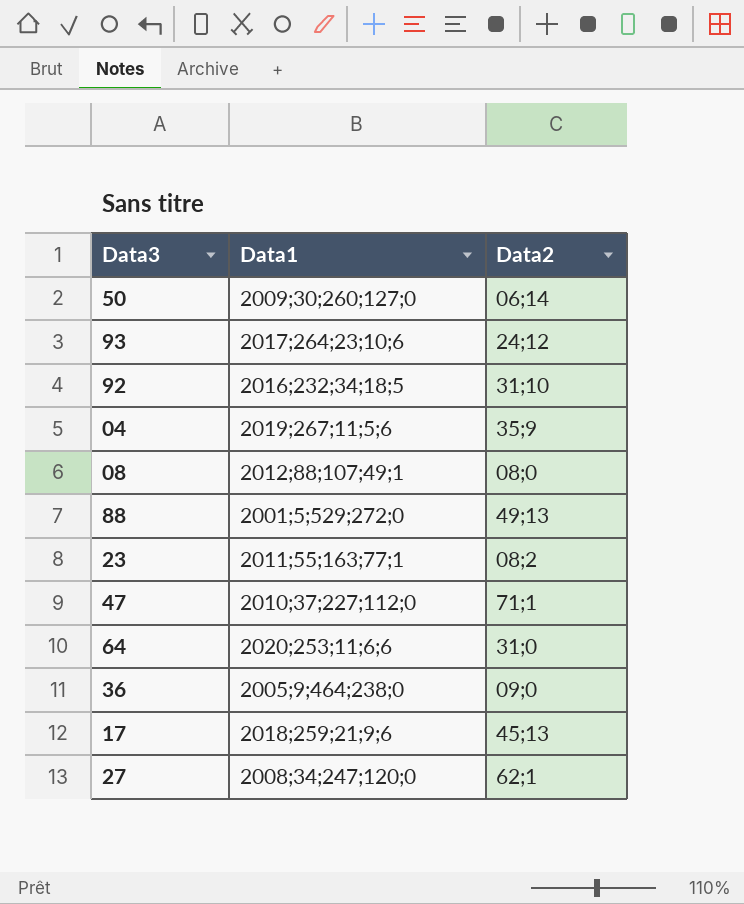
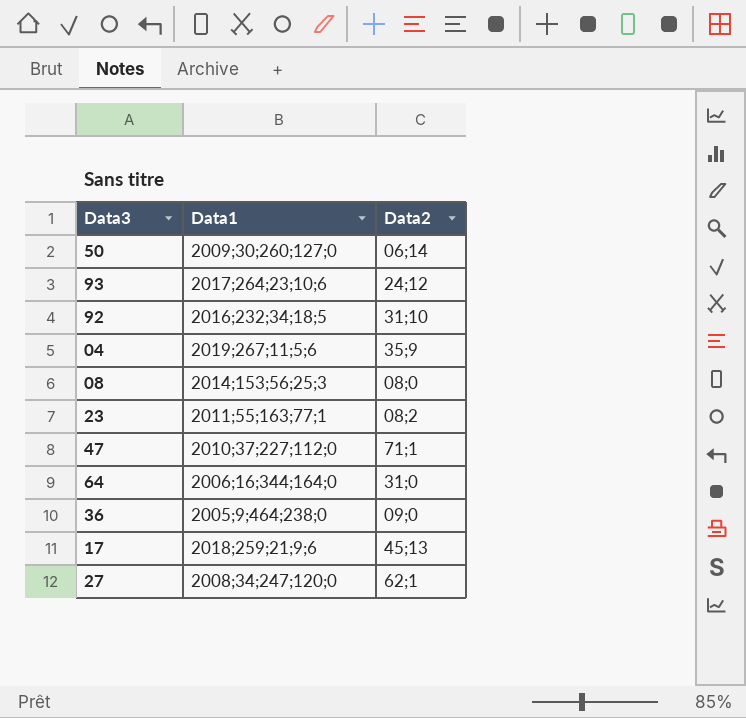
row 88: 2001;5;529;272;0 | 49;13 -> none
08 | Data1: 2012;88;107;49;1 -> 2014;153;56;25;3
64 | Data1: 2020;253;11;6;6 -> 2006;16;344;164;0

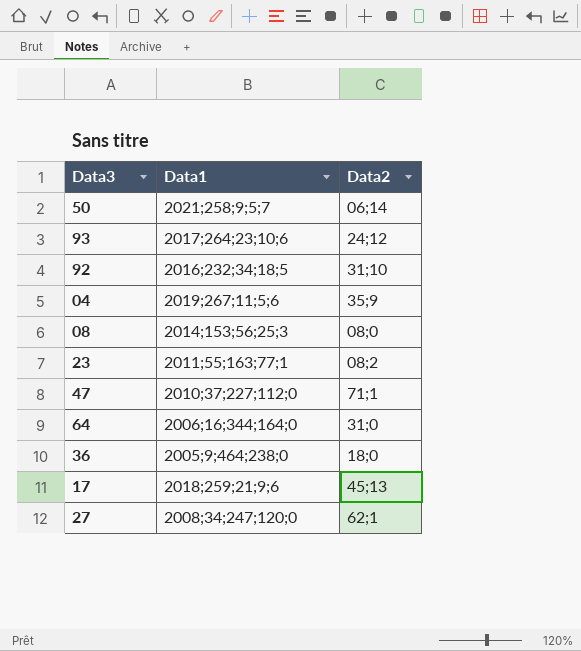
50 | Data1: 2009;30;260;127;0 -> 2021;258;9;5;7
36 | Data2: 09;0 -> 18;0

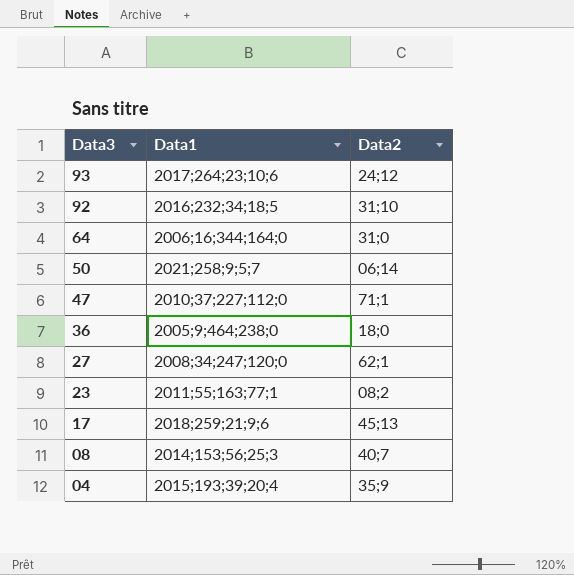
row order: none -> Data3 descending
08 | Data2: 08;0 -> 40;7
04 | Data1: 2019;267;11;5;6 -> 2015;193;39;20;4

